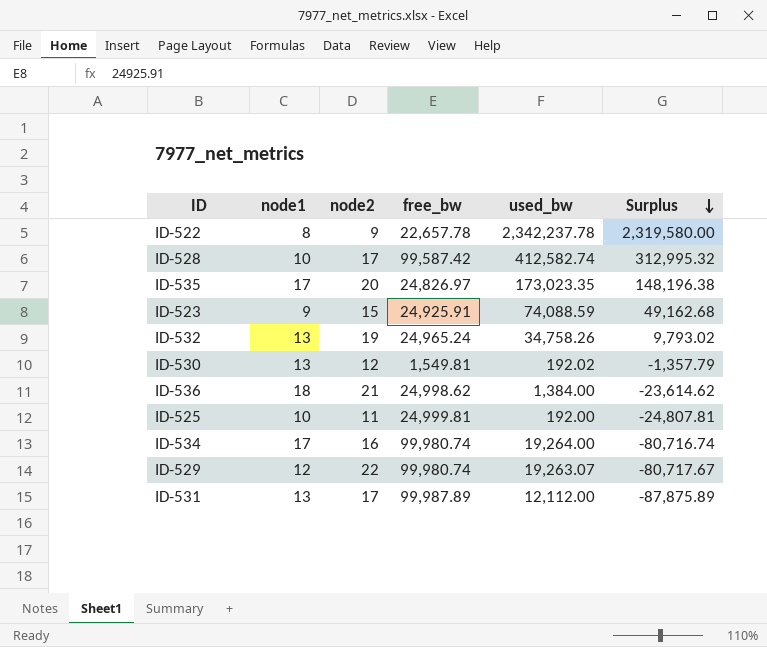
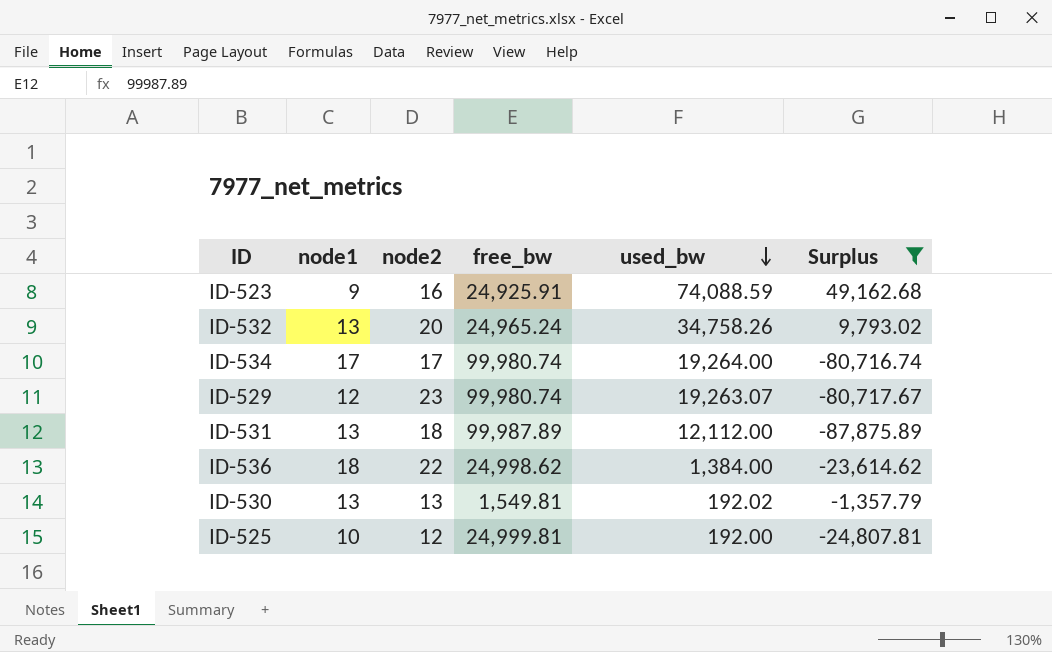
filter: none -> Surplus <= 49,162.68
row order: Surplus descending -> used_bw descending
ID-523 | node2: 15 -> 16
ID-532 | node2: 19 -> 20
ID-534 | node2: 16 -> 17
ID-529 | node2: 22 -> 23
ID-531 | node2: 17 -> 18
ID-536 | node2: 21 -> 22
ID-530 | node2: 12 -> 13
ID-525 | node2: 11 -> 12

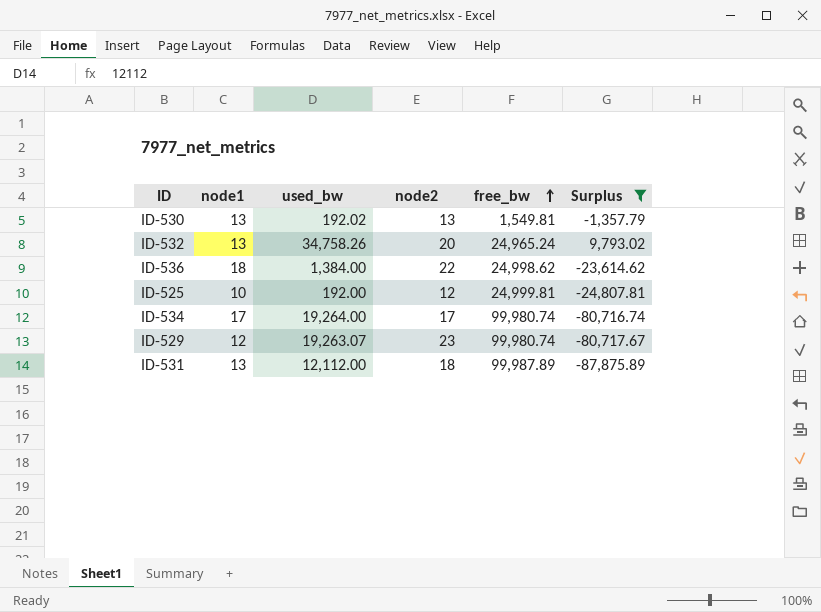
row order: used_bw descending -> free_bw ascending
column used_bw | position: 5 -> 3
row ID-523: 9 | 16 | 24,925.91 | 74,088.59 | 49,162.68 -> none

